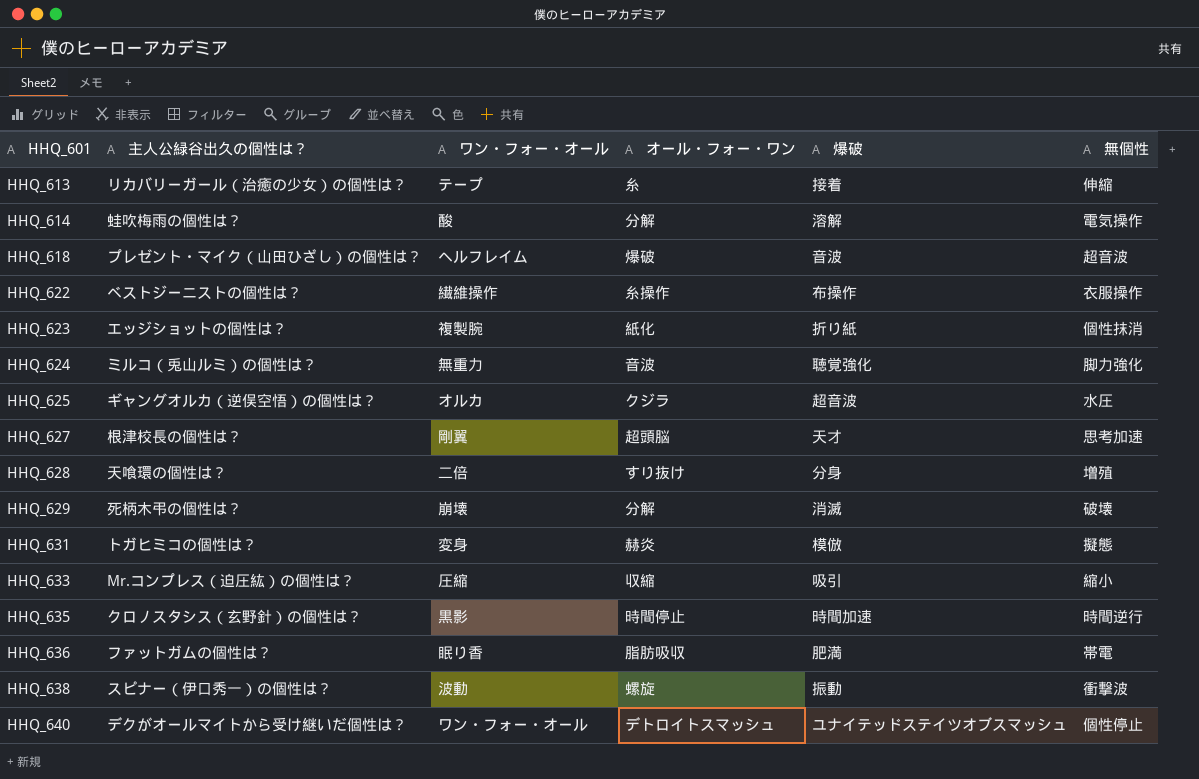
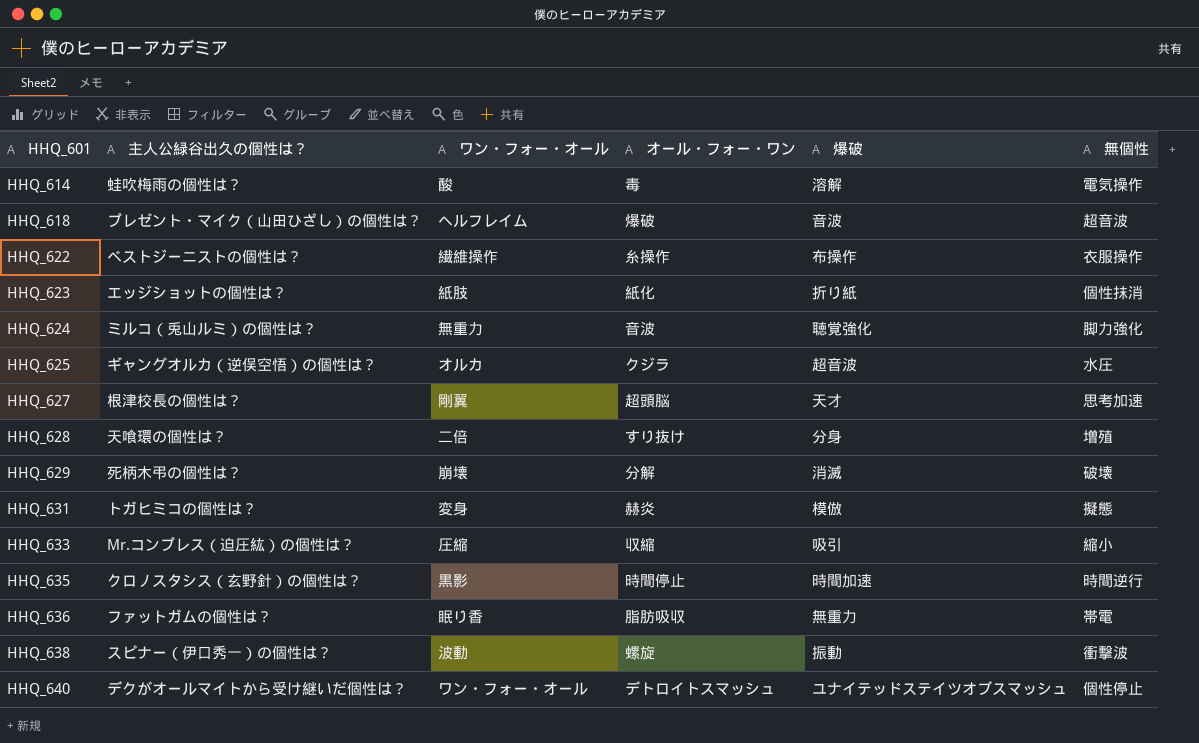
row HHQ_613: リカバリーガール（治癒の少女）の個性は？ | テープ | 糸 | 接着 | 伸縮 -> none
HHQ_614 | オール・フォー・ワン: 分解 -> 毒
HHQ_623 | ワン・フォー・オール: 複製腕 -> 紙肢
HHQ_636 | 爆破: 肥満 -> 無重力

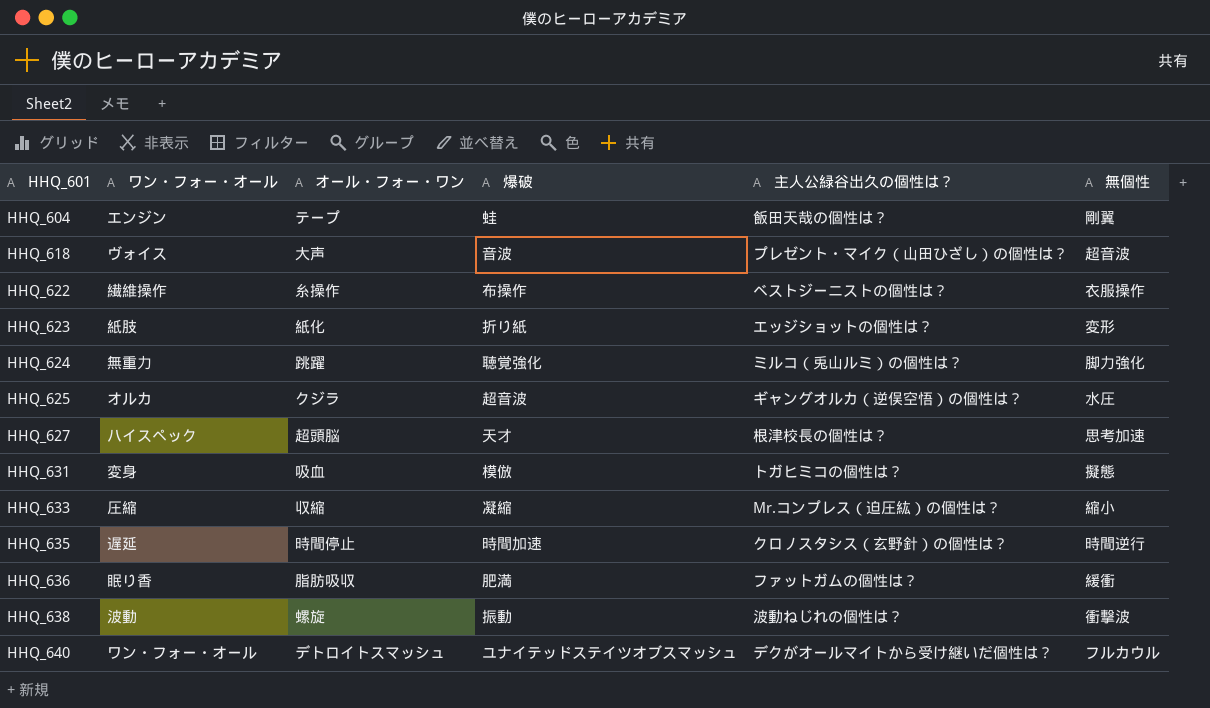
column 主人公緑谷出久の個性は？ | position: 2 -> 5
row HHQ_614: 蛙吹梅雨の個性は？ | 酸 | 毒 | 溶解 | 電気操作 -> none
row HHQ_628: 天喰環の個性は？ | 二倍 | すり抜け | 分身 | 増殖 -> none
row HHQ_629: 死柄木弔の個性は？ | 崩壊 | 分解 | 消滅 | 破壊 -> none
row HHQ_604: none -> エンジン | テープ | 蛙 | 飯田天哉の個性は？ | 剛翼
HHQ_618 | ワン・フォー・オール: ヘルフレイム -> ヴォイス
HHQ_618 | オール・フォー・ワン: 爆破 -> 大声
HHQ_623 | 無個性: 個性抹消 -> 変形
HHQ_624 | オール・フォー・ワン: 音波 -> 跳躍
HHQ_627 | ワン・フォー・オール: 剛翼 -> ハイスペック
HHQ_631 | オール・フォー・ワン: 赫炎 -> 吸血
HHQ_633 | 爆破: 吸引 -> 凝縮
HHQ_635 | ワン・フォー・オール: 黒影 -> 遅延
HHQ_636 | 爆破: 無重力 -> 肥満
HHQ_636 | 無個性: 帯電 -> 緩衝
HHQ_638 | 主人公緑谷出久の個性は？: スピナー（伊口秀一）の個性は？ -> 波動ねじれの個性は？
HHQ_640 | 無個性: 個性停止 -> フルカウル

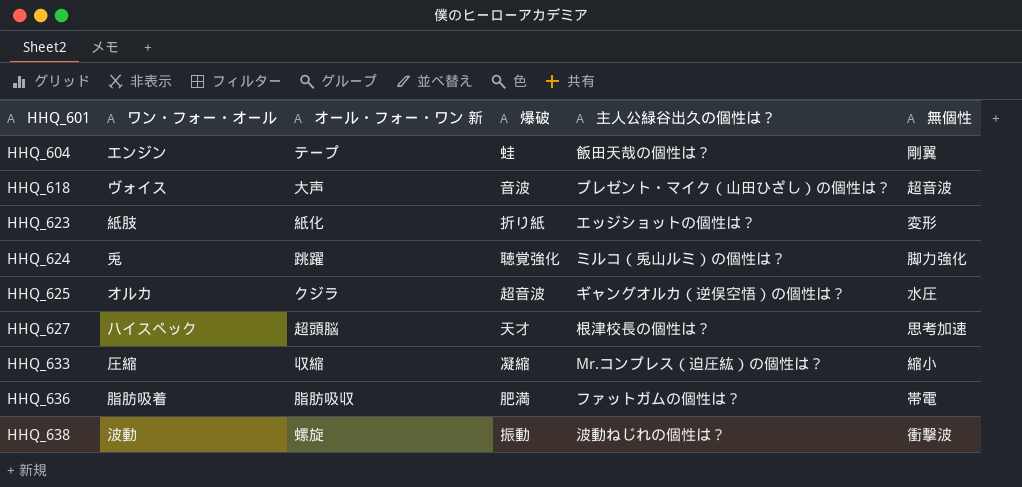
column name: オール・フォー・ワン -> オール・フォー・ワン 新
row HHQ_622: 繊維操作 | 糸操作 | 布操作 | ベストジーニストの個性は？ | 衣服操作 -> none
row HHQ_631: 変身 | 吸血 | 模倣 | トガヒミコの個性は？ | 擬態 -> none
row HHQ_635: 遅延 | 時間停止 | 時間加速 | クロノスタシス（玄野針）の個性は？ | 時間逆行 -> none
row HHQ_640: ワン・フォー・オール | デトロイトスマッシュ | ユナイテッドステイツオブスマッシュ | デクがオールマイトから受け継いだ個性は？ | フルカウル -> none
HHQ_624 | ワン・フォー・オール: 無重力 -> 兎
HHQ_636 | ワン・フォー・オール: 眠り香 -> 脂肪吸着
HHQ_636 | 無個性: 緩衝 -> 帯電

